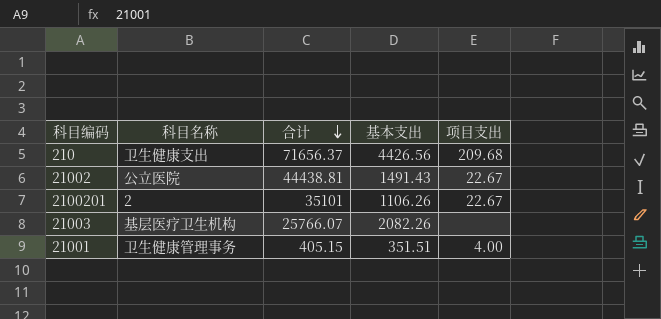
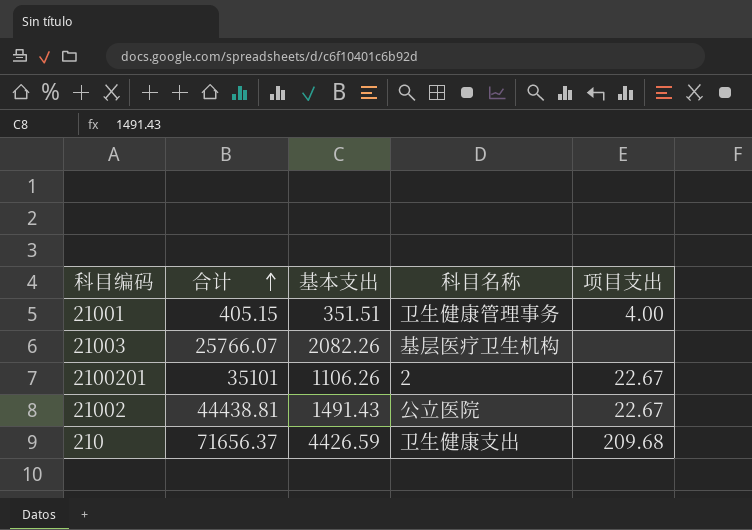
row order: 合计 descending -> 合计 ascending
column 科目名称 | position: 2 -> 4
210 | 基本支出: 4426.56 -> 4426.59

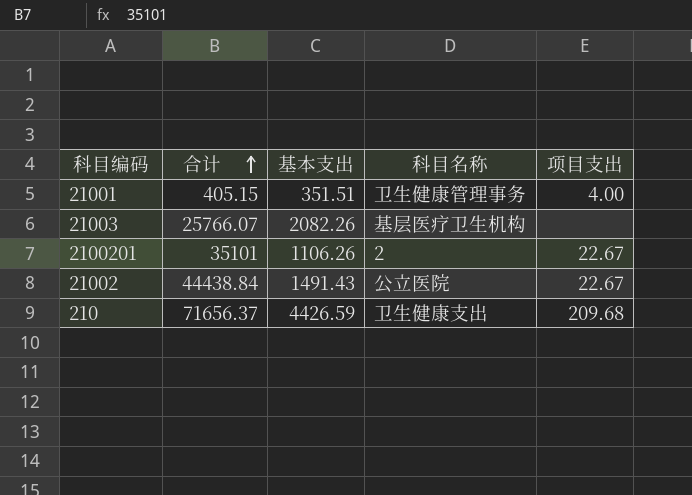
21002 | 合计: 44438.81 -> 44438.84

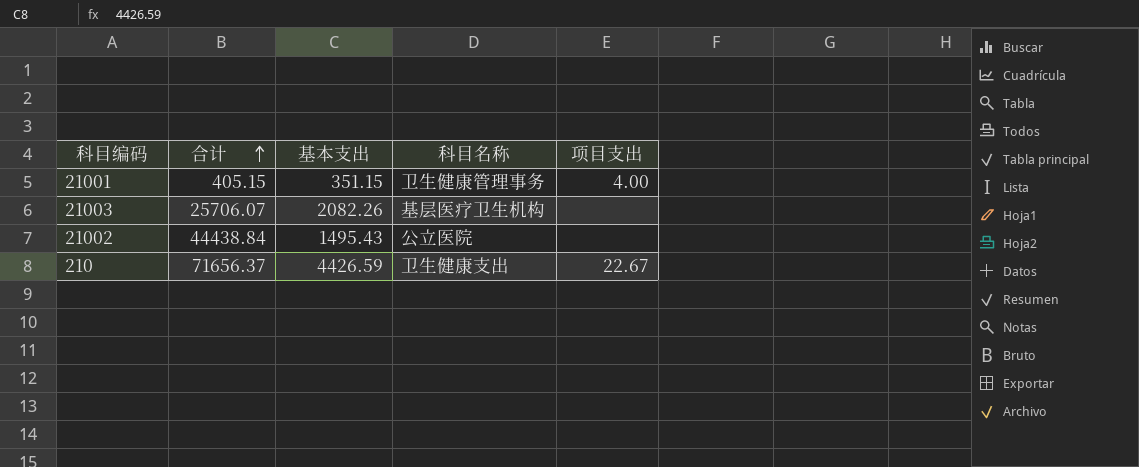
row 2100201: 35101 | 1106.26 | 2 | 22.67 -> none
21001 | 基本支出: 351.51 -> 351.15
21003 | 合计: 25766.07 -> 25706.07
21002 | 基本支出: 1491.43 -> 1495.43
21002 | 项目支出: 22.67 -> none
210 | 项目支出: 209.68 -> 22.67

